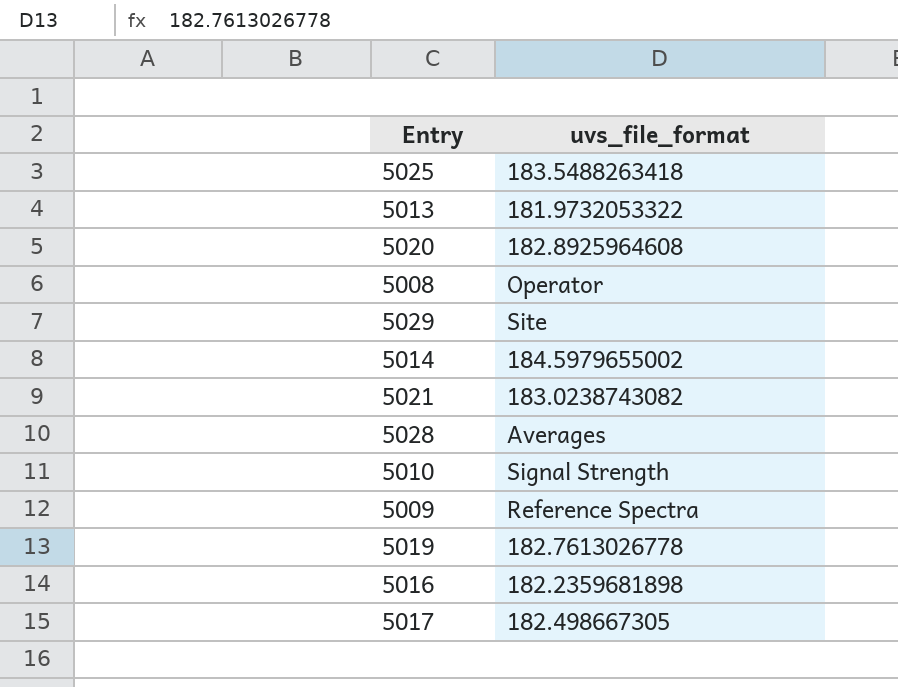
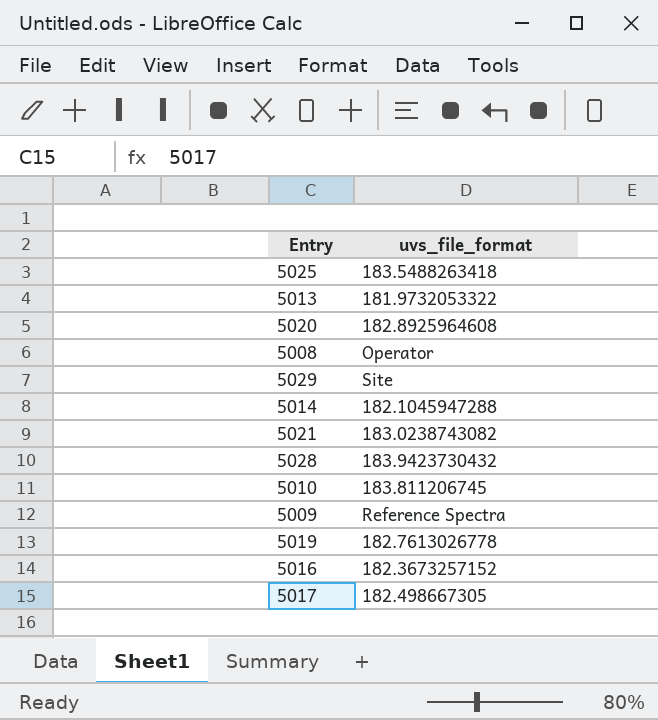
5014 | uvs_file_format: 184.5979655002 -> 182.1045947288
5028 | uvs_file_format: Averages -> 183.9423730432
5010 | uvs_file_format: Signal Strength -> 183.811206745
5016 | uvs_file_format: 182.2359681898 -> 182.3673257152

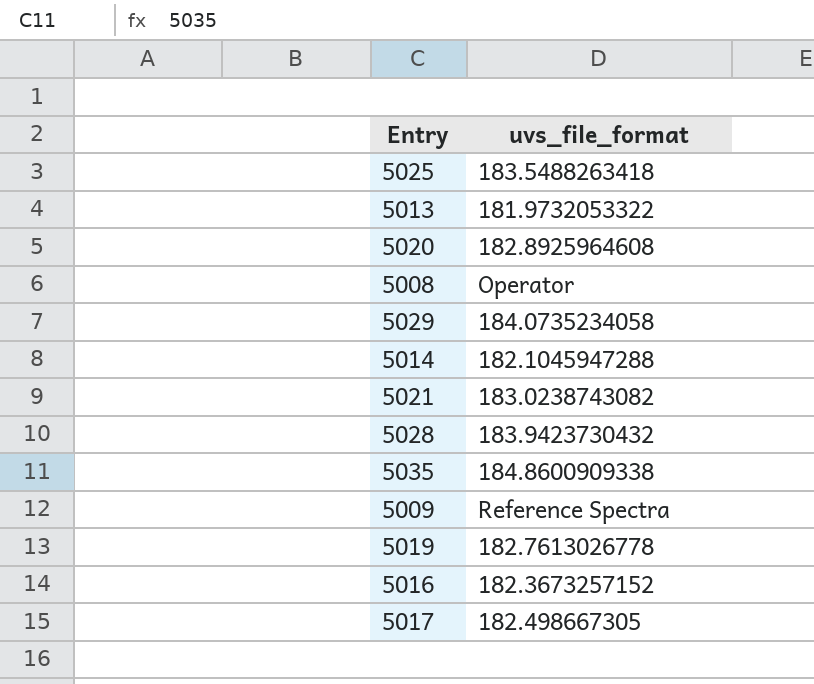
row 5010: 183.811206745 -> none
5029 | uvs_file_format: Site -> 184.0735234058
row 5035: none -> 184.8600909338

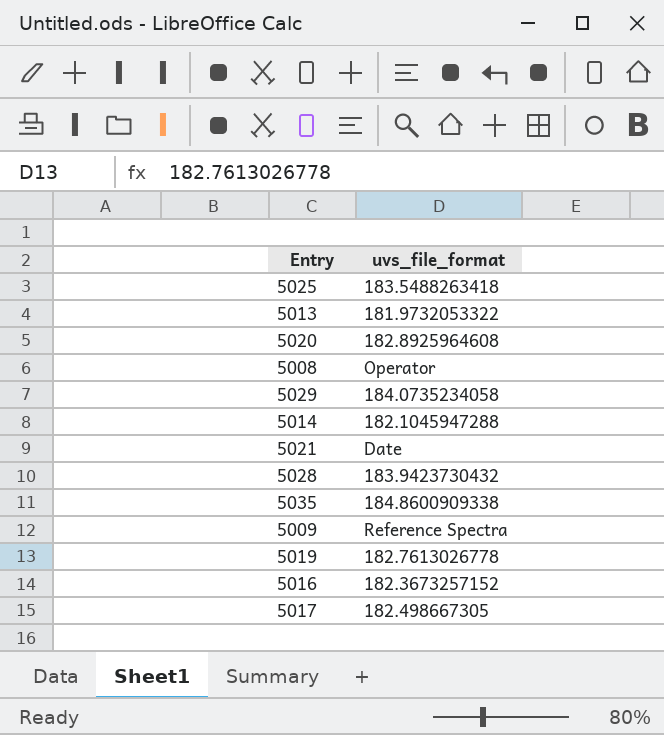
5021 | uvs_file_format: 183.0238743082 -> Date

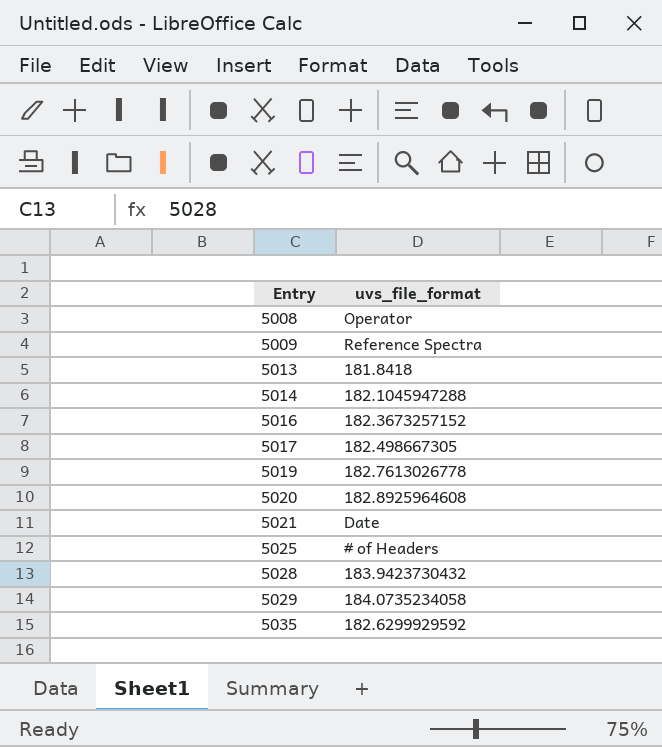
row order: none -> Entry ascending
5013 | uvs_file_format: 181.9732053322 -> 181.8418
5025 | uvs_file_format: 183.5488263418 -> # of Headers
5035 | uvs_file_format: 184.8600909338 -> 182.6299929592

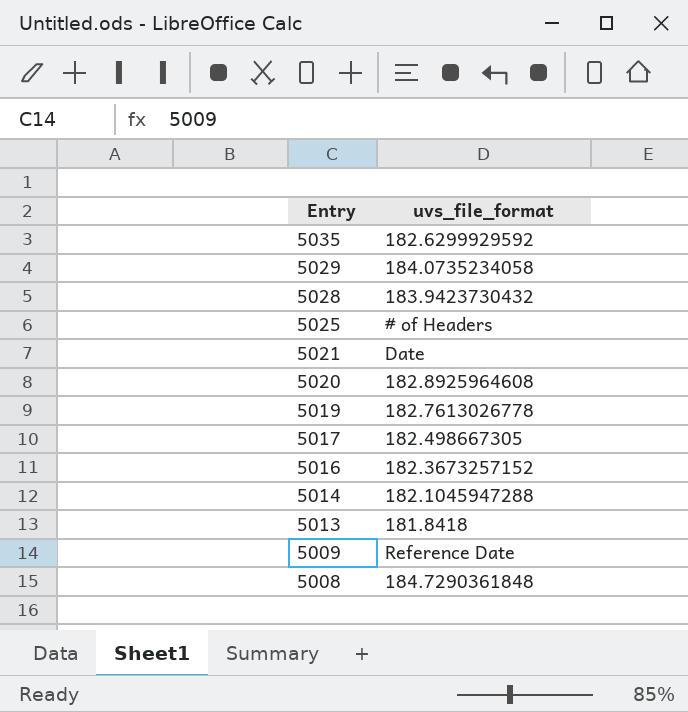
row order: Entry ascending -> Entry descending
5009 | uvs_file_format: Reference Spectra -> Reference Date
5008 | uvs_file_format: Operator -> 184.7290361848

